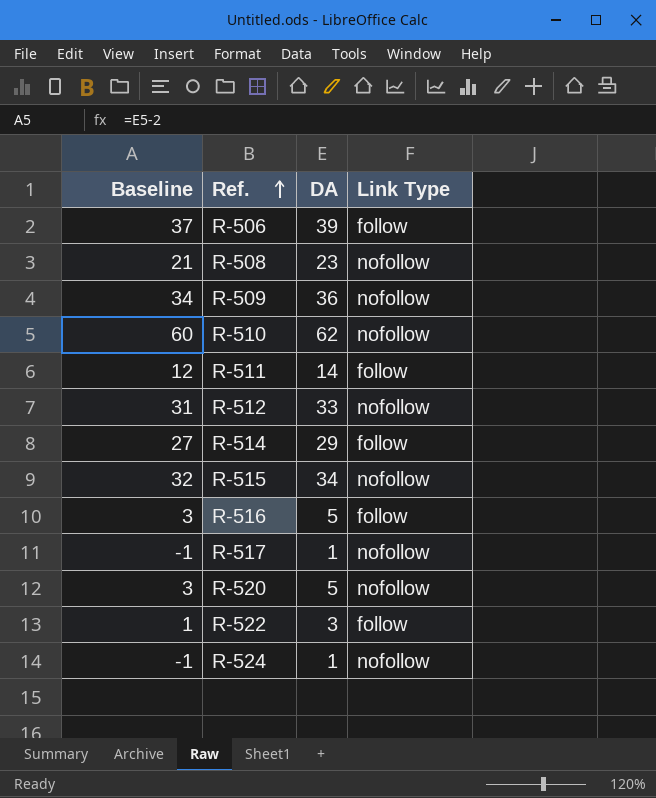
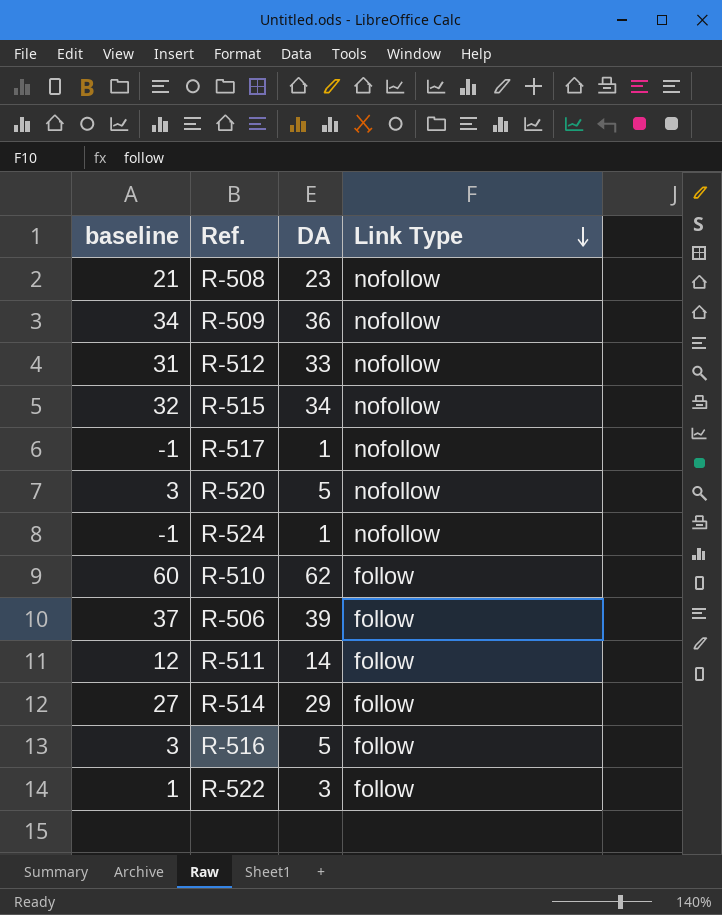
row order: Ref. ascending -> Link Type descending
column name: Baseline -> baseline
R-510 | Link Type: nofollow -> follow

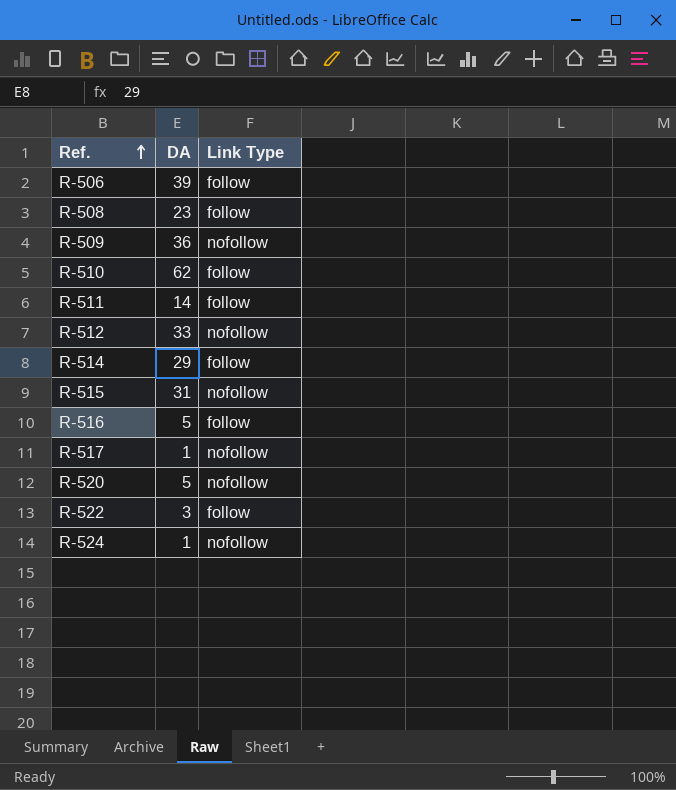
row order: Link Type descending -> Ref. ascending
column baseline | formula: [DA] - 2 -> none
R-508 | Link Type: nofollow -> follow
R-515 | DA: 34 -> 31

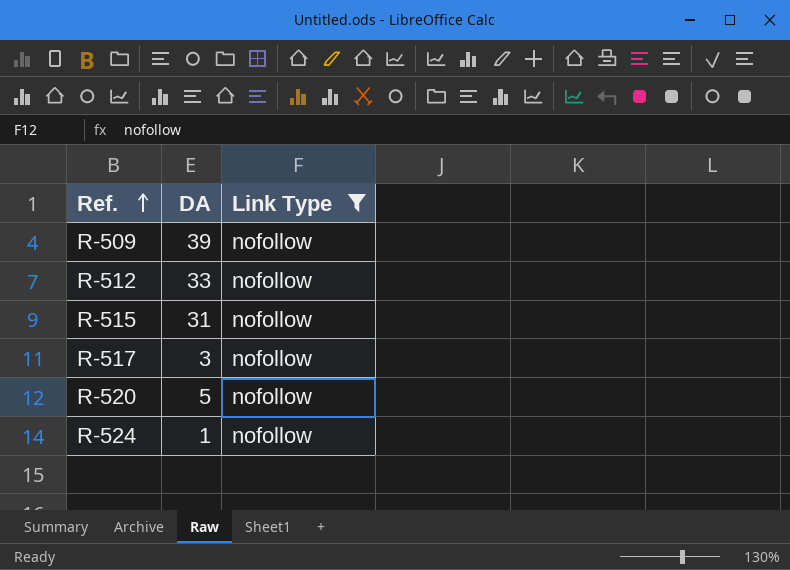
filter: none -> Link Type = nofollow
R-509 | DA: 36 -> 39
R-517 | DA: 1 -> 3

